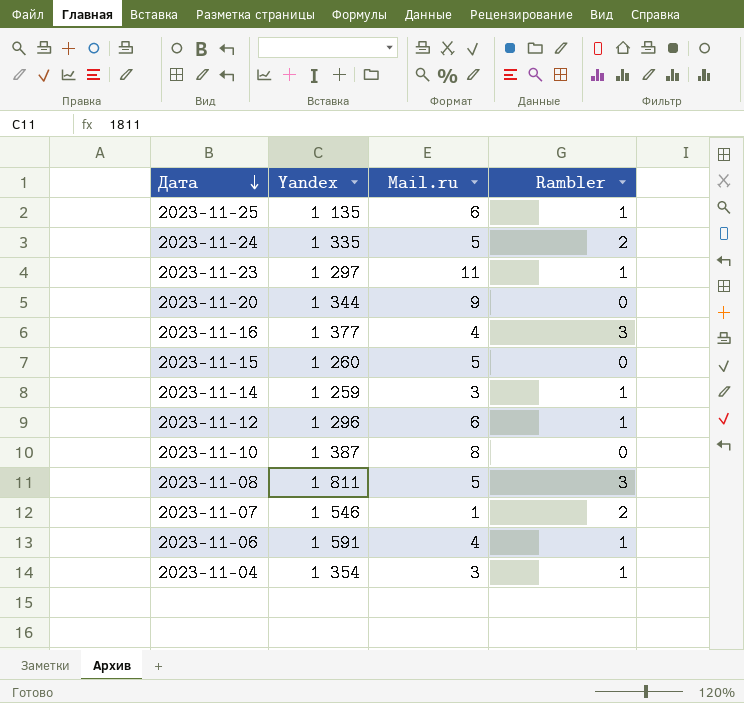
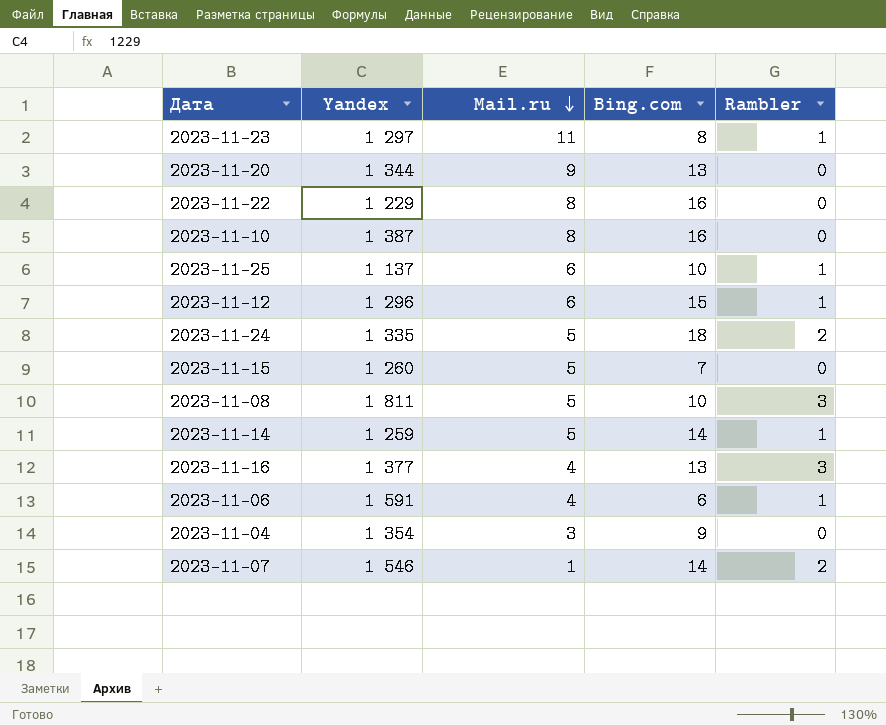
row order: Дата descending -> Mail.ru descending
column Bing.com | position: none -> 4
row 2023-11-22: none -> 1 229 | 8 | 16 | 0
2023-11-25 | Yandex: 1 135 -> 1 137
2023-11-14 | Mail.ru: 3 -> 5
2023-11-04 | Rambler: 1 -> 0

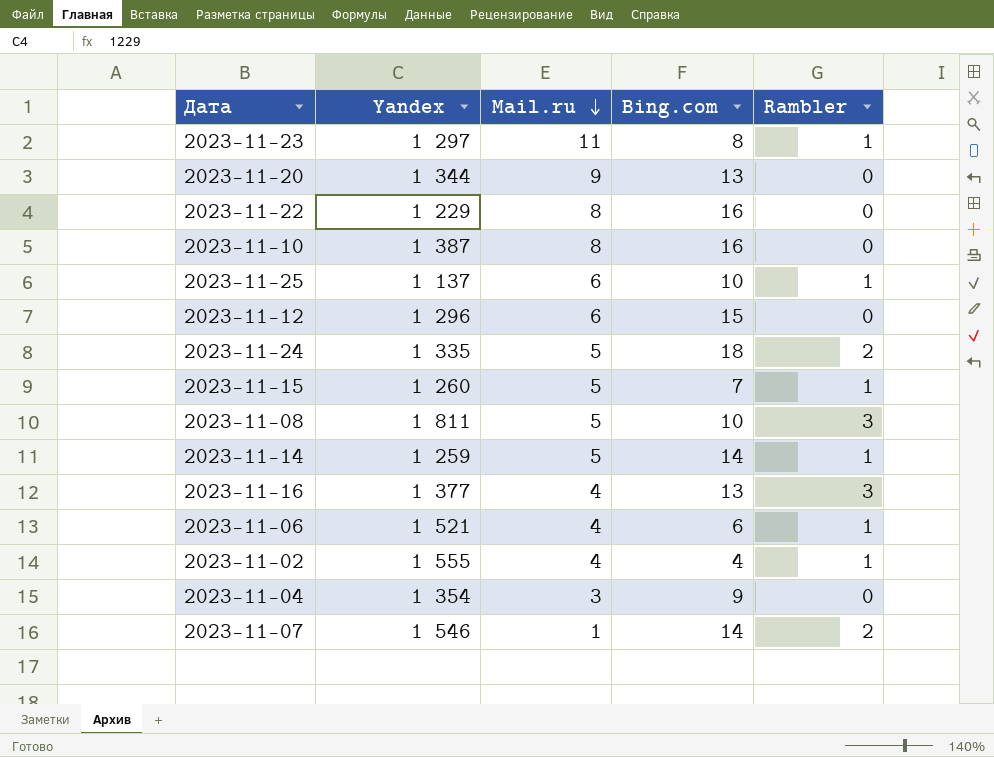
2023-11-12 | Rambler: 1 -> 0
2023-11-15 | Rambler: 0 -> 1
2023-11-06 | Yandex: 1 591 -> 1 521
row 2023-11-02: none -> 1 555 | 4 | 4 | 1

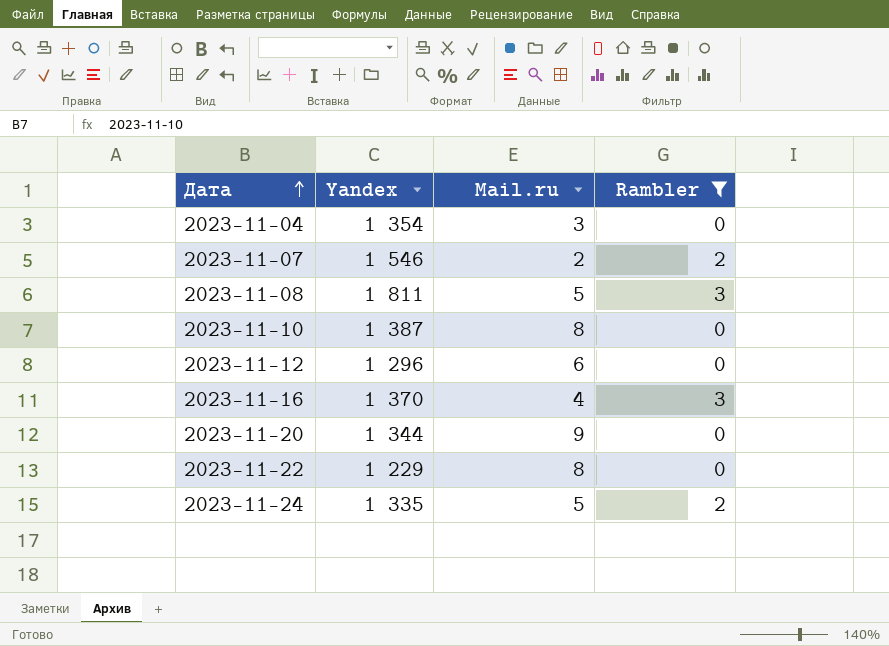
filter: none -> Rambler != 1
row order: Mail.ru descending -> Дата ascending
column Bing.com | position: 4 -> none
2023-11-07 | Mail.ru: 1 -> 2
2023-11-16 | Yandex: 1 377 -> 1 370

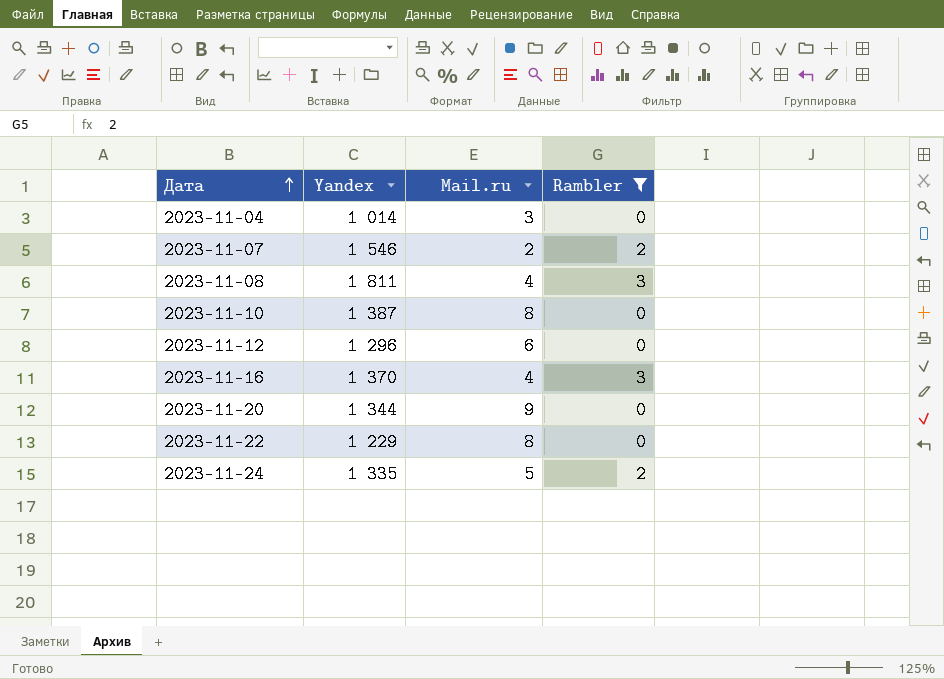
2023-11-04 | Yandex: 1 354 -> 1 014
2023-11-08 | Mail.ru: 5 -> 4

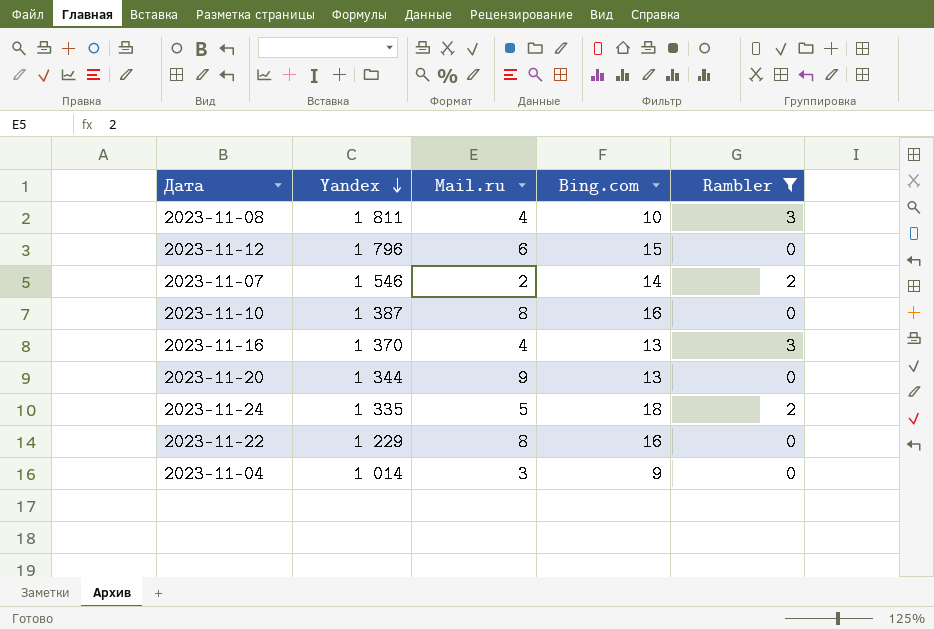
row order: Дата ascending -> Yandex descending
column Bing.com | position: none -> 4
2023-11-12 | Yandex: 1 296 -> 1 796

